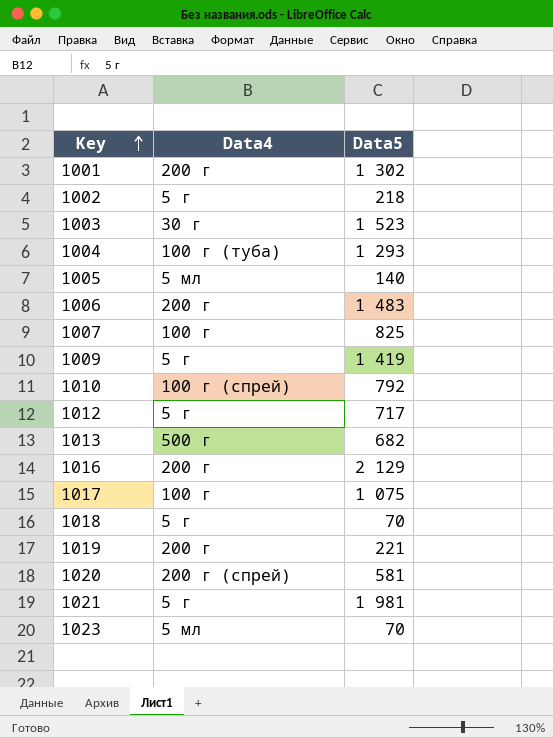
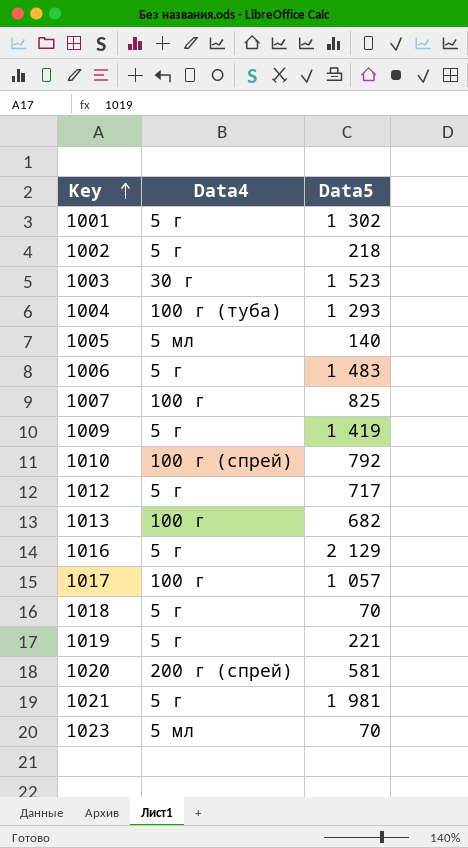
1001 | Data4: 200 г -> 5 г
1006 | Data4: 200 г -> 5 г
1013 | Data4: 500 г -> 100 г
1016 | Data4: 200 г -> 5 г
1017 | Data5: 1 075 -> 1 057
1019 | Data4: 200 г -> 5 г

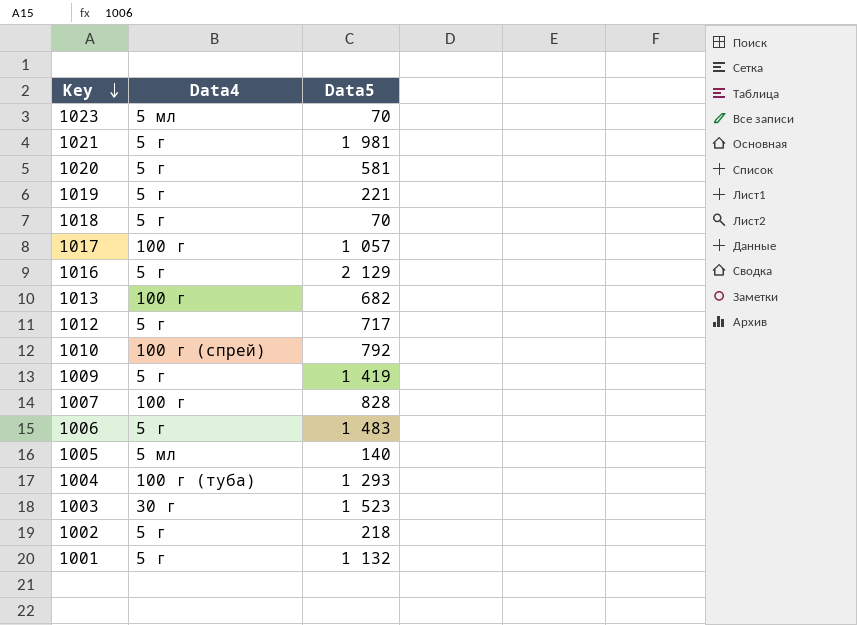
row order: Key ascending -> Key descending
1020 | Data4: 200 г (спрей) -> 5 г
1007 | Data5: 825 -> 828
1001 | Data5: 1 302 -> 1 132

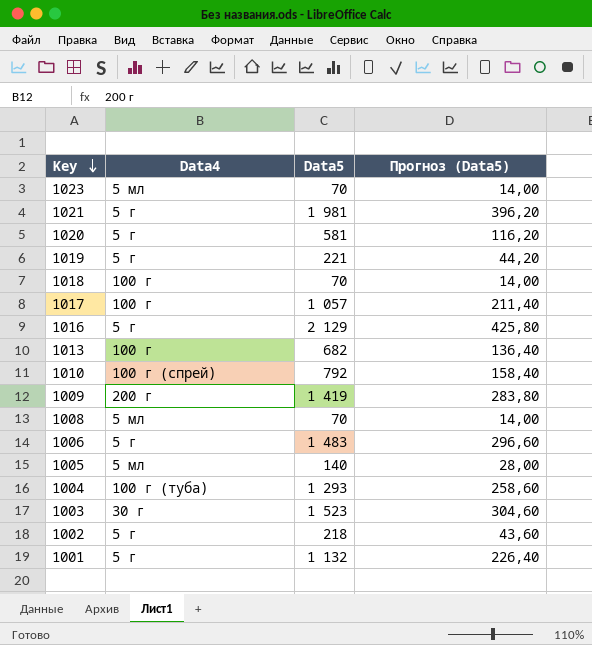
column Прогноз (Data5) | formula: none -> [Data5] * 0,2
row 1012: 5 г | 717 -> none
row 1007: 100 г | 828 -> none
1018 | Data4: 5 г -> 100 г
1009 | Data4: 5 г -> 200 г
row 1008: none -> 5 мл | 70 | 14,00

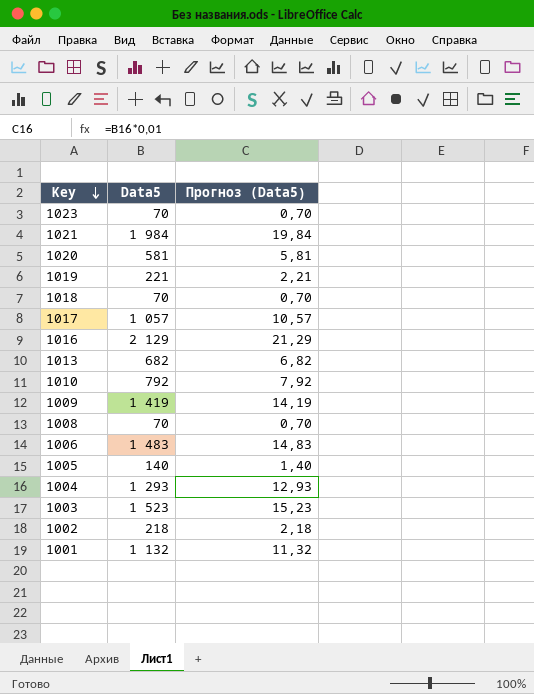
column Data4 | position: 2 -> none
column Прогноз (Data5) | formula: [Data5] * 0,2 -> [Data5] * 0,01
1021 | Data5: 1 981 -> 1 984

